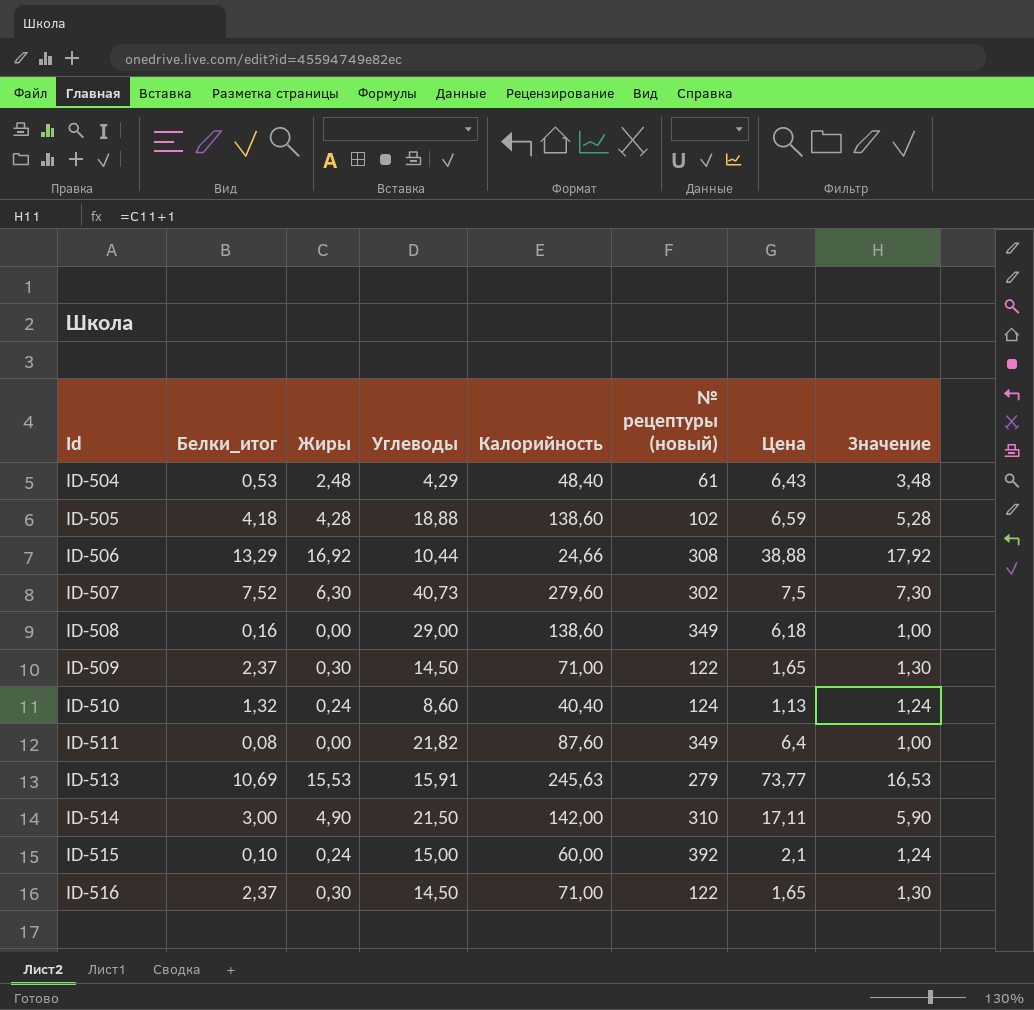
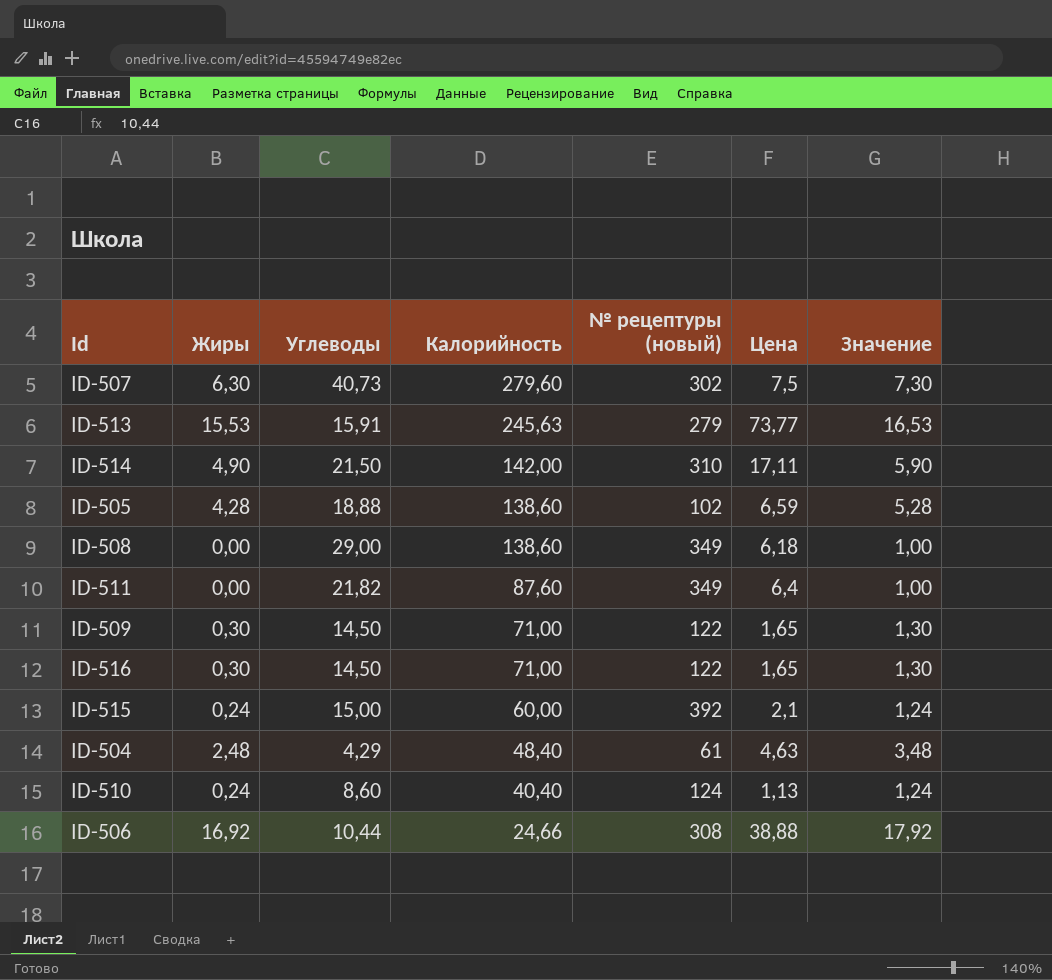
row order: Id ascending -> Калорийность descending
column Белки_итог | position: 2 -> none
ID-504 | Цена: 6,43 -> 4,63

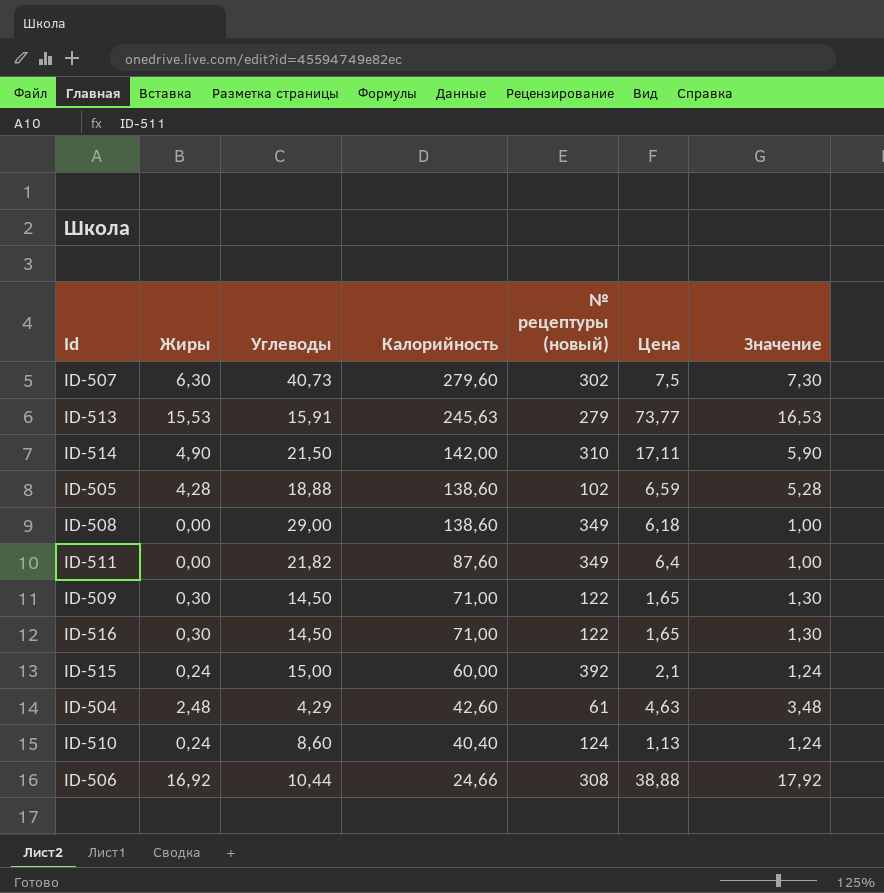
ID-504 | Калорийность: 48,40 -> 42,60

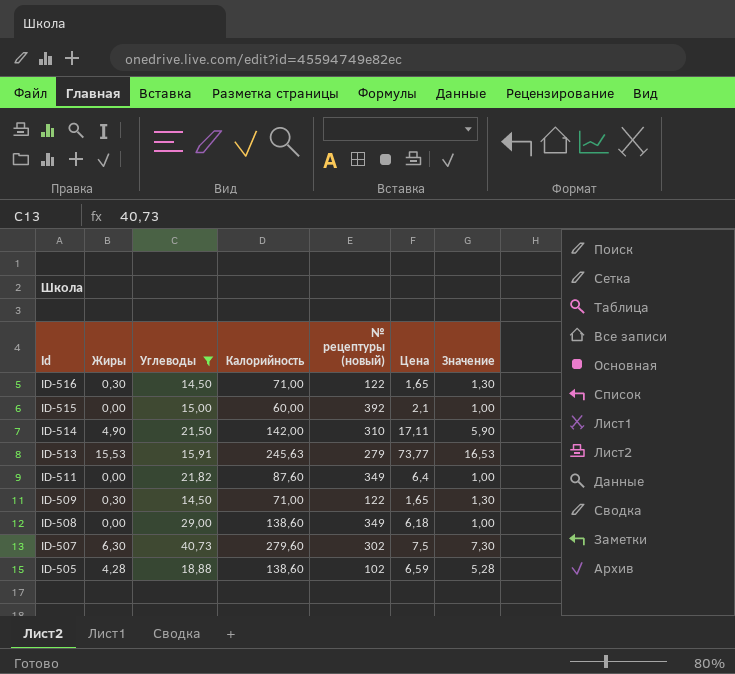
filter: none -> Углеводы >= 14,50
row order: Калорийность descending -> Id descending
ID-515 | Жиры: 0,24 -> 0,00
ID-515 | Значение: 1,24 -> 1,00

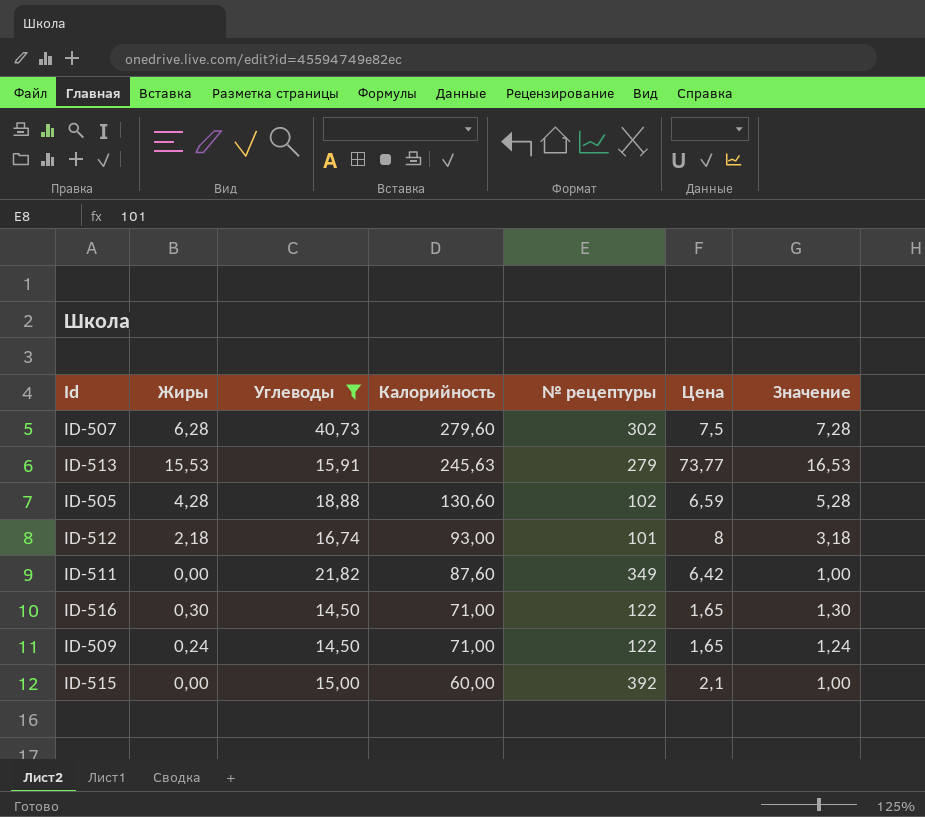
row order: Id descending -> Калорийность descending
column name: № рецептуры (новый) -> № рецептуры
row ID-514: 4,90 | 21,50 | 142,00 | 310 | 17,11 | 5,90 -> none
row ID-508: 0,00 | 29,00 | 138,60 | 349 | 6,18 | 1,00 -> none
ID-507 | Жиры: 6,30 -> 6,28
ID-507 | Значение: 7,30 -> 7,28
ID-505 | Калорийность: 138,60 -> 130,60
row ID-512: none -> 2,18 | 16,74 | 93,00 | 101 | 8 | 3,18
ID-511 | Цена: 6,4 -> 6,42
ID-509 | Жиры: 0,30 -> 0,24
ID-509 | Значение: 1,30 -> 1,24

